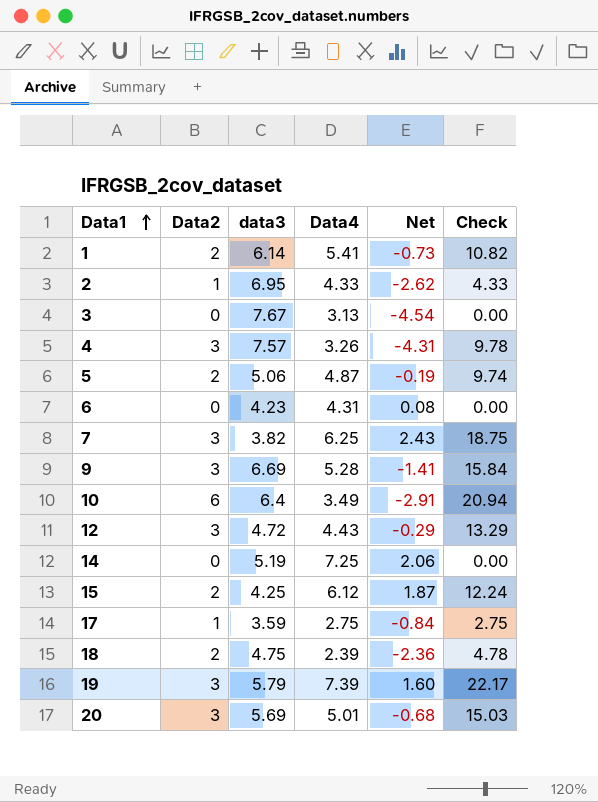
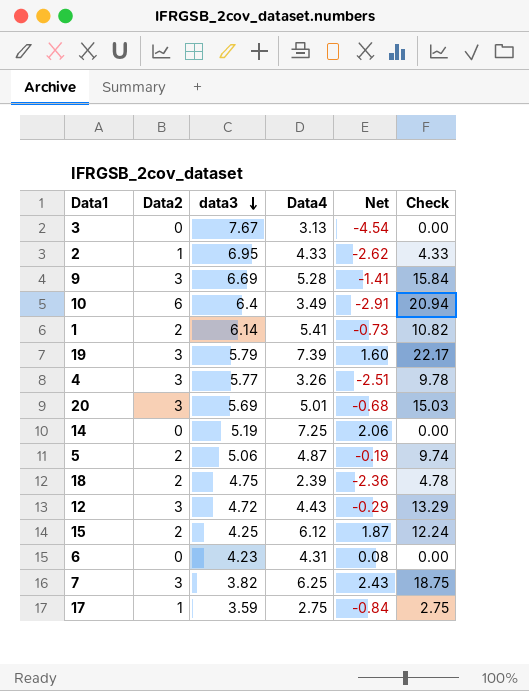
row order: Data1 ascending -> data3 descending
4 | data3: 7.57 -> 5.77
4 | Net: -4.31 -> -2.51

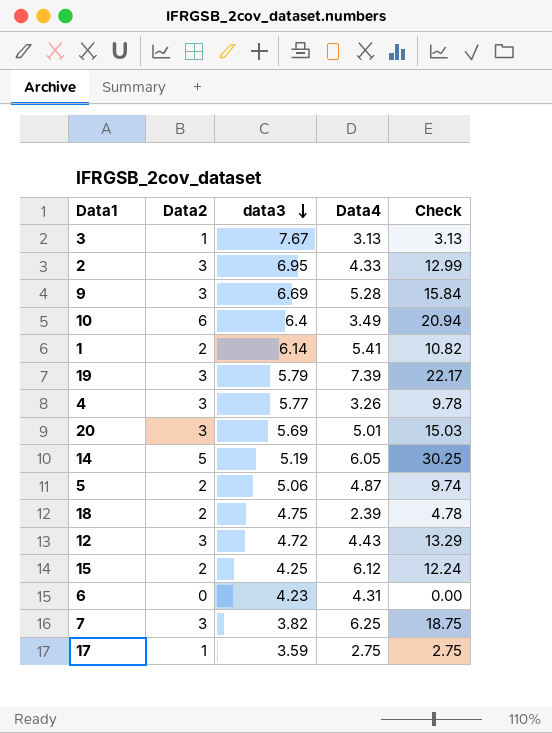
column Net | formula: [Data4] - [data3] -> none
3 | Data2: 0 -> 1
3 | Check: 0.00 -> 3.13
2 | Data2: 1 -> 3
2 | Check: 4.33 -> 12.99
14 | Data2: 0 -> 5
14 | Data4: 7.25 -> 6.05
14 | Check: 0.00 -> 30.25

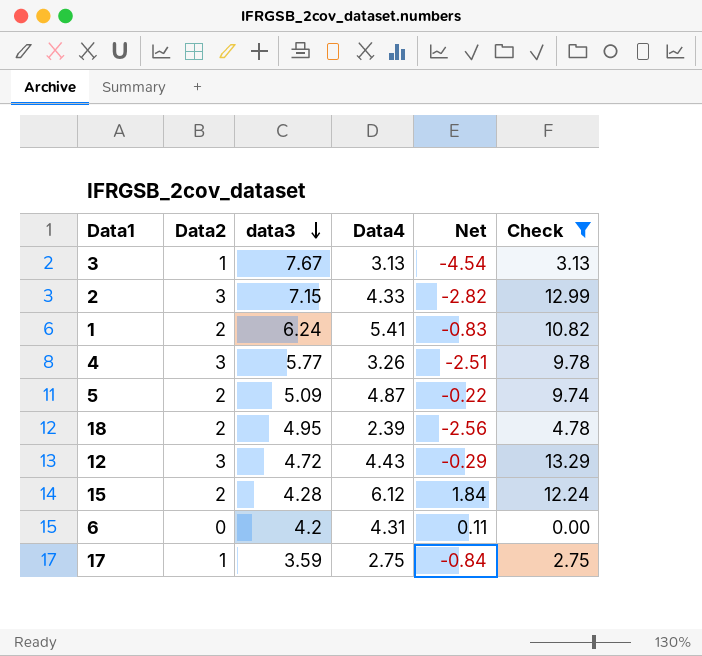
filter: none -> Check <= 13.29
column Net | formula: none -> [Data4] - [data3]
2 | data3: 6.95 -> 7.15
1 | data3: 6.14 -> 6.24
5 | data3: 5.06 -> 5.09
18 | data3: 4.75 -> 4.95
15 | data3: 4.25 -> 4.28
6 | data3: 4.23 -> 4.2

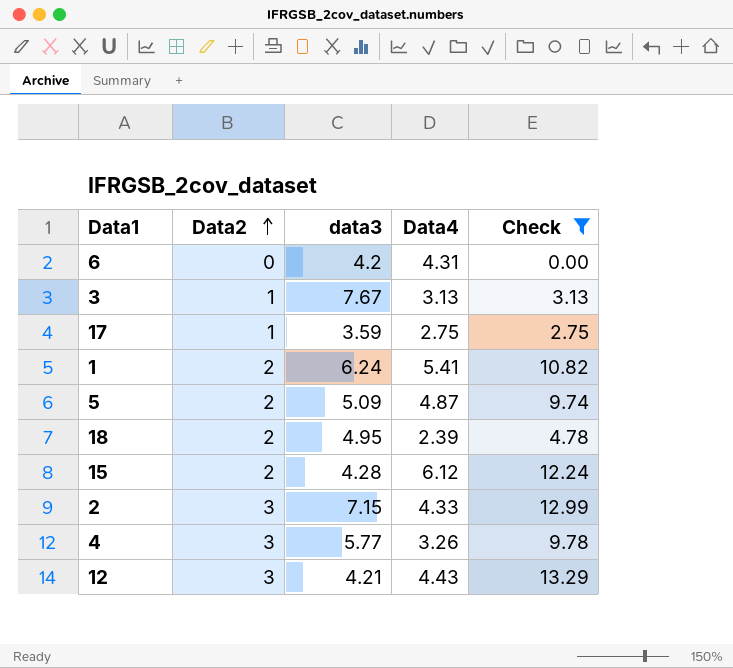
row order: data3 descending -> Data2 ascending
column Net | formula: [Data4] - [data3] -> none
12 | data3: 4.72 -> 4.21

